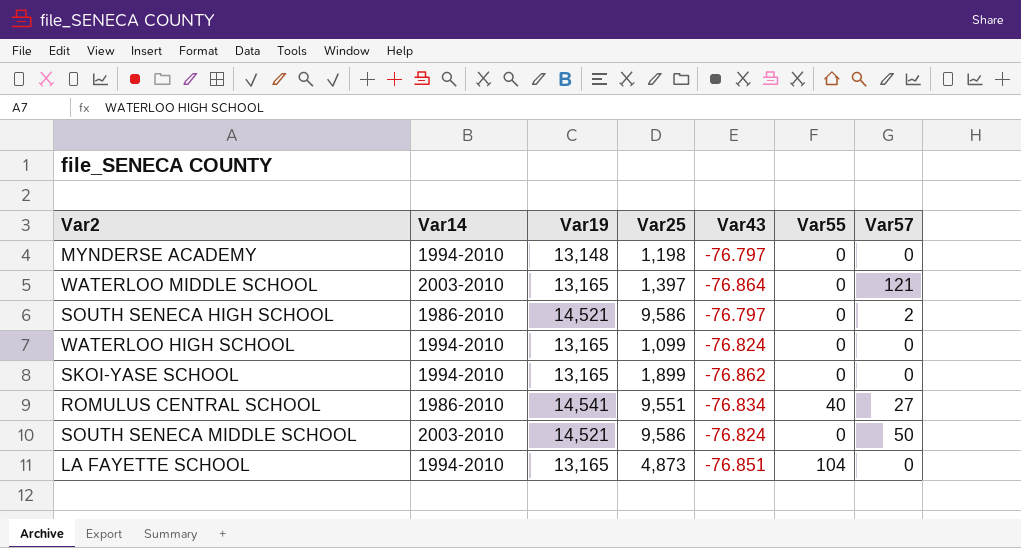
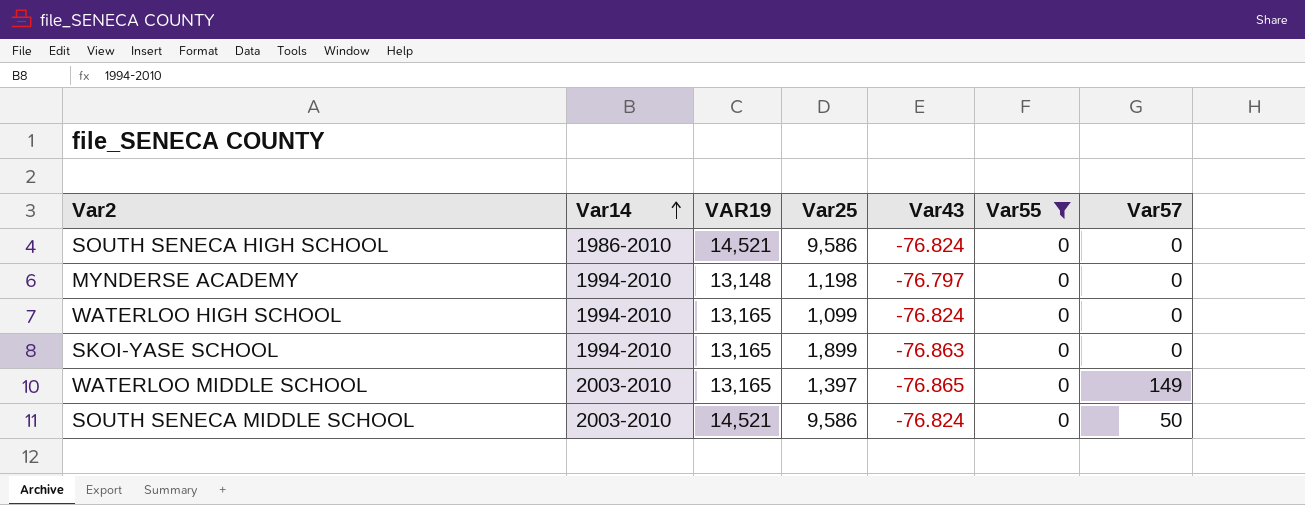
filter: none -> Var55 = 0
row order: none -> Var14 ascending
column name: Var19 -> VAR19
SOUTH SENECA HIGH SCHOOL | Var43: -76.797 -> -76.824
SOUTH SENECA HIGH SCHOOL | Var57: 2 -> 0
SKOI-YASE SCHOOL | Var43: -76.862 -> -76.863
WATERLOO MIDDLE SCHOOL | Var43: -76.864 -> -76.865
WATERLOO MIDDLE SCHOOL | Var57: 121 -> 149

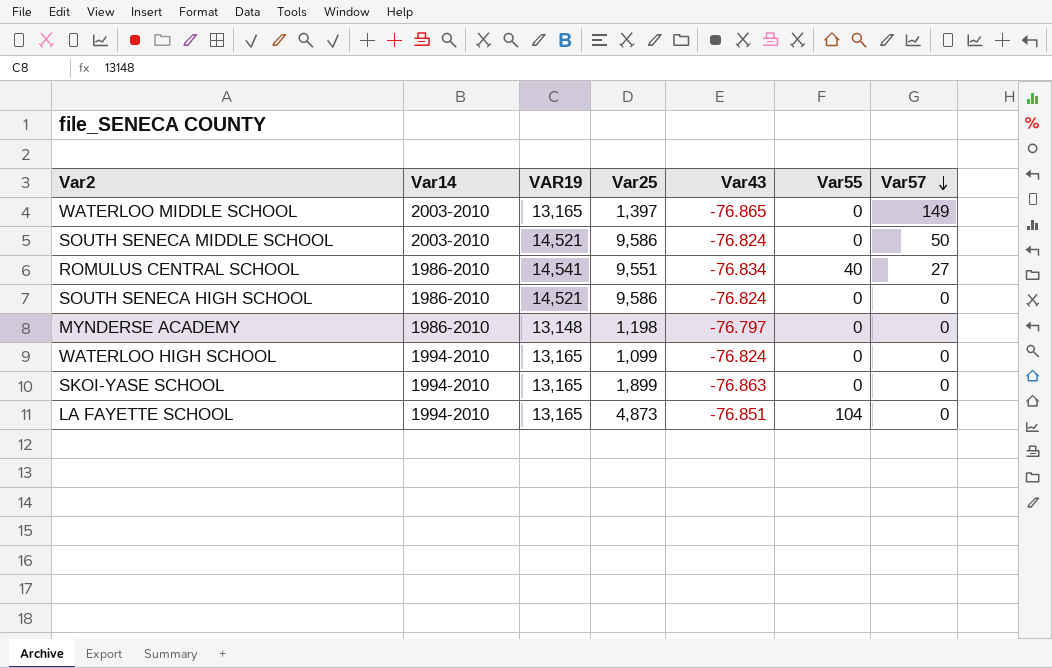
filter: Var55 = 0 -> none
row order: Var14 ascending -> Var57 descending
MYNDERSE ACADEMY | Var14: 1994-2010 -> 1986-2010

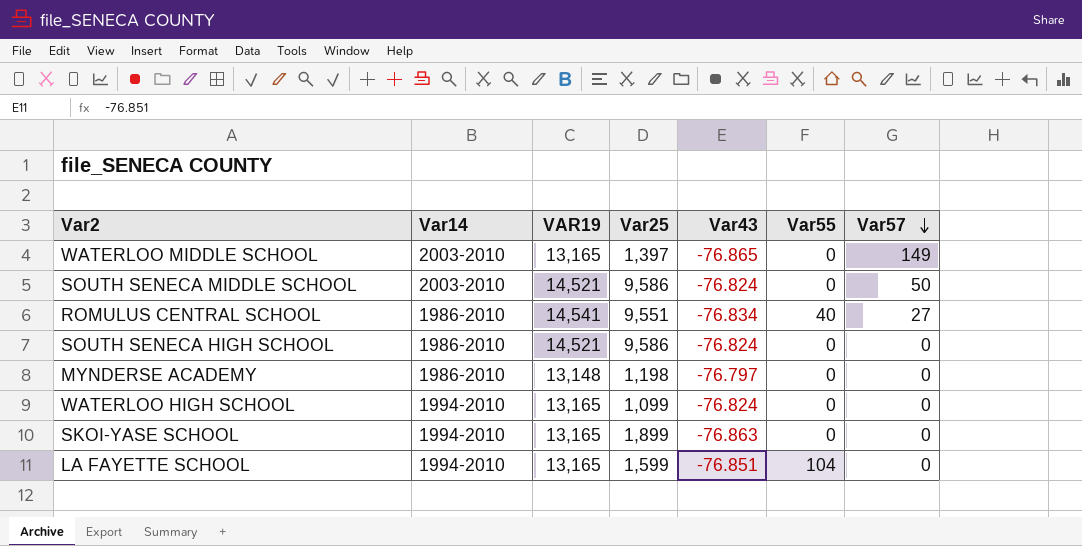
LA FAYETTE SCHOOL | Var25: 4,873 -> 1,599

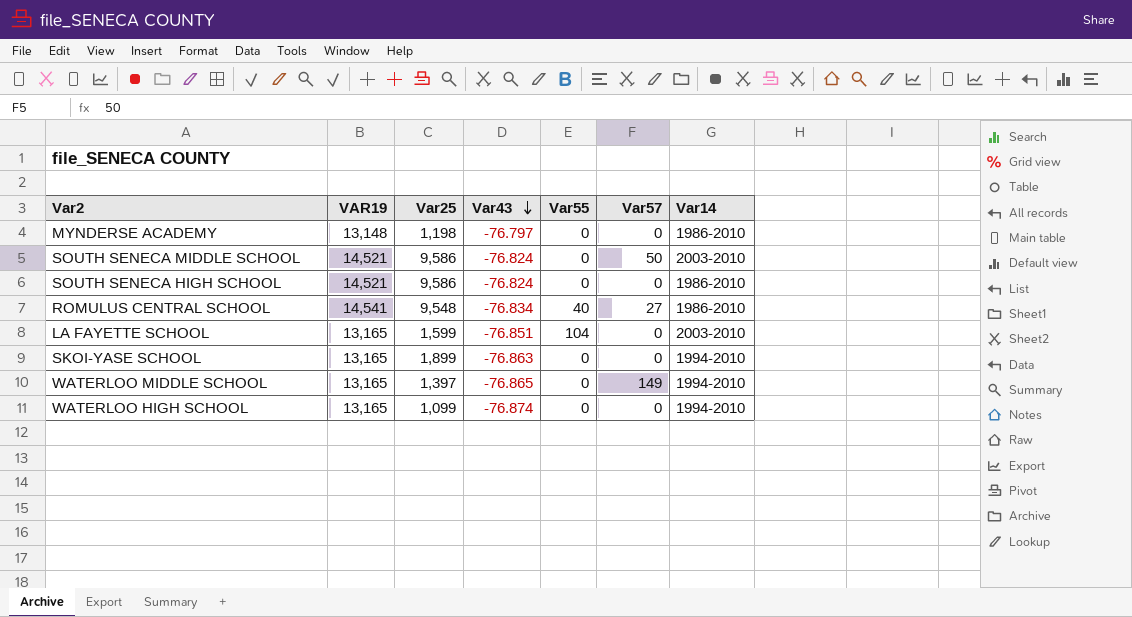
row order: Var57 descending -> Var43 descending
column Var14 | position: 2 -> 7
ROMULUS CENTRAL SCHOOL | Var25: 9,551 -> 9,548
LA FAYETTE SCHOOL | Var14: 1994-2010 -> 2003-2010
WATERLOO MIDDLE SCHOOL | Var14: 2003-2010 -> 1994-2010
WATERLOO HIGH SCHOOL | Var43: -76.824 -> -76.874

